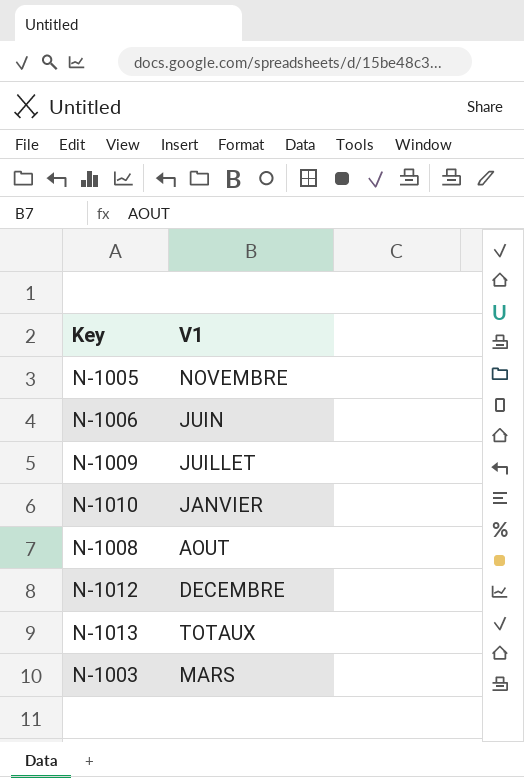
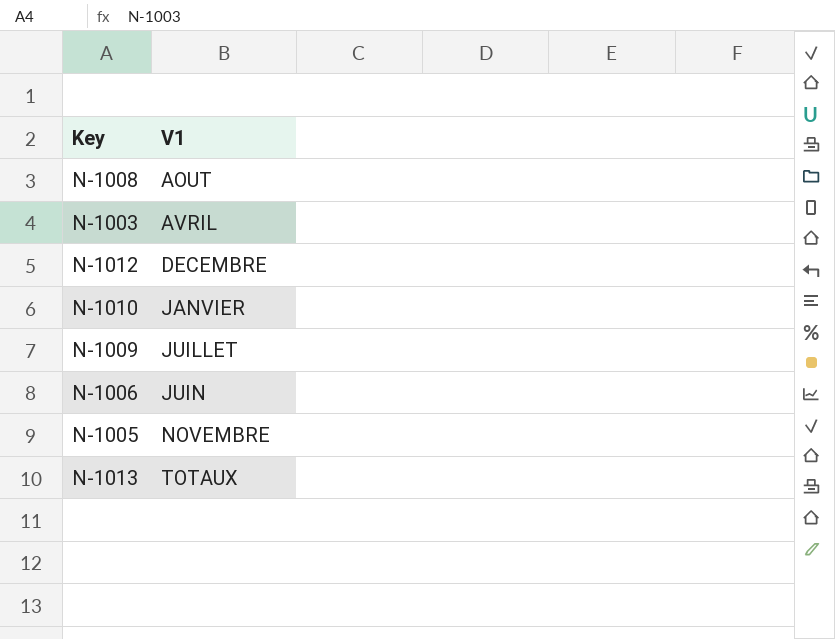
row order: none -> V1 ascending
N-1003 | V1: MARS -> AVRIL

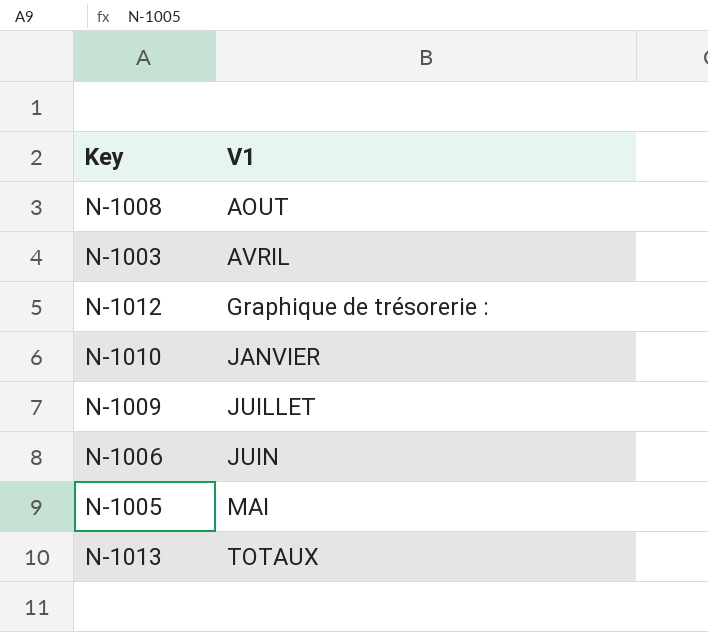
N-1012 | V1: DECEMBRE -> Graphique de trésorerie :
N-1005 | V1: NOVEMBRE -> MAI

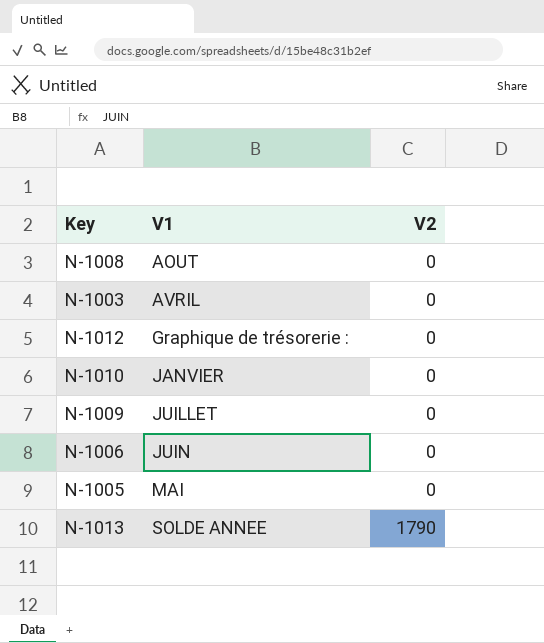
column V2 | position: none -> 3
N-1013 | V1: TOTAUX -> SOLDE ANNEE

